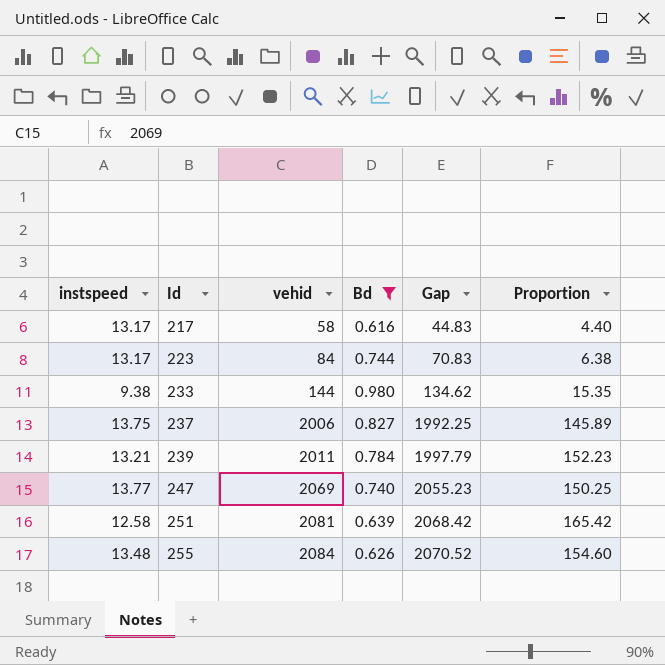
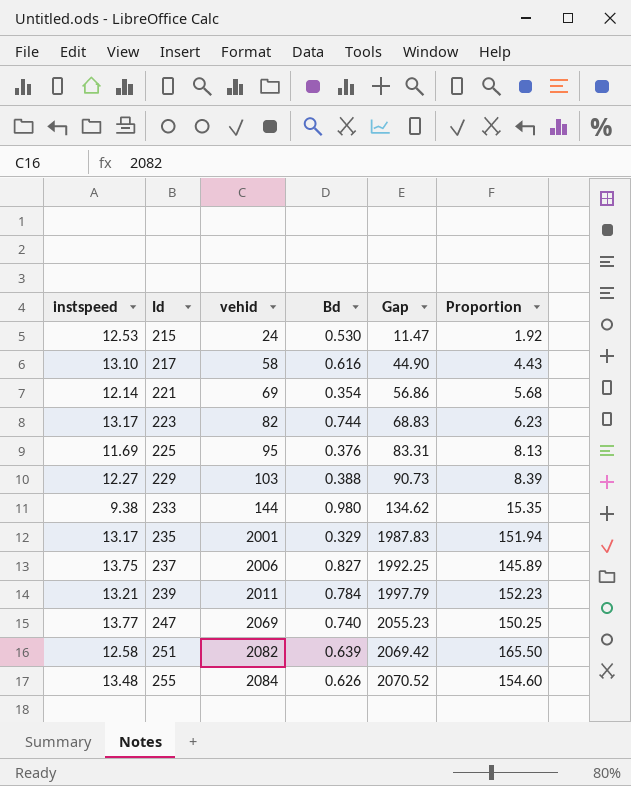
filter: Bd >= 0.616 -> none
217 | instspeed: 13.17 -> 13.10
217 | Gap: 44.83 -> 44.90
217 | Proportion: 4.40 -> 4.43
223 | vehid: 84 -> 82
223 | Gap: 70.83 -> 68.83
223 | Proportion: 6.38 -> 6.23
251 | vehid: 2081 -> 2082
251 | Gap: 2068.42 -> 2069.42
251 | Proportion: 165.42 -> 165.50

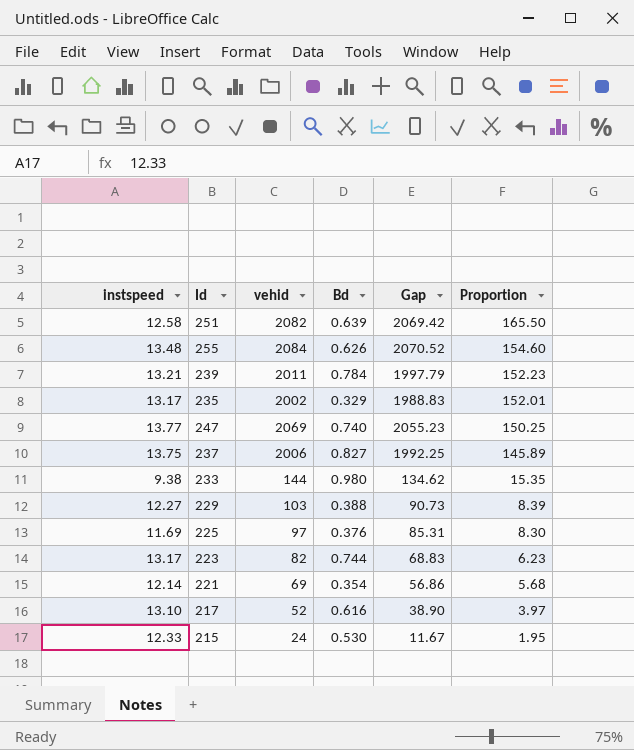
row order: Id ascending -> Proportion descending
235 | vehid: 2001 -> 2002
235 | Gap: 1987.83 -> 1988.83
235 | Proportion: 151.94 -> 152.01
225 | vehid: 95 -> 97
225 | Gap: 83.31 -> 85.31
225 | Proportion: 8.13 -> 8.30
217 | vehid: 58 -> 52
217 | Gap: 44.90 -> 38.90
217 | Proportion: 4.43 -> 3.97
215 | instspeed: 12.53 -> 12.33
215 | Gap: 11.47 -> 11.67
215 | Proportion: 1.92 -> 1.95

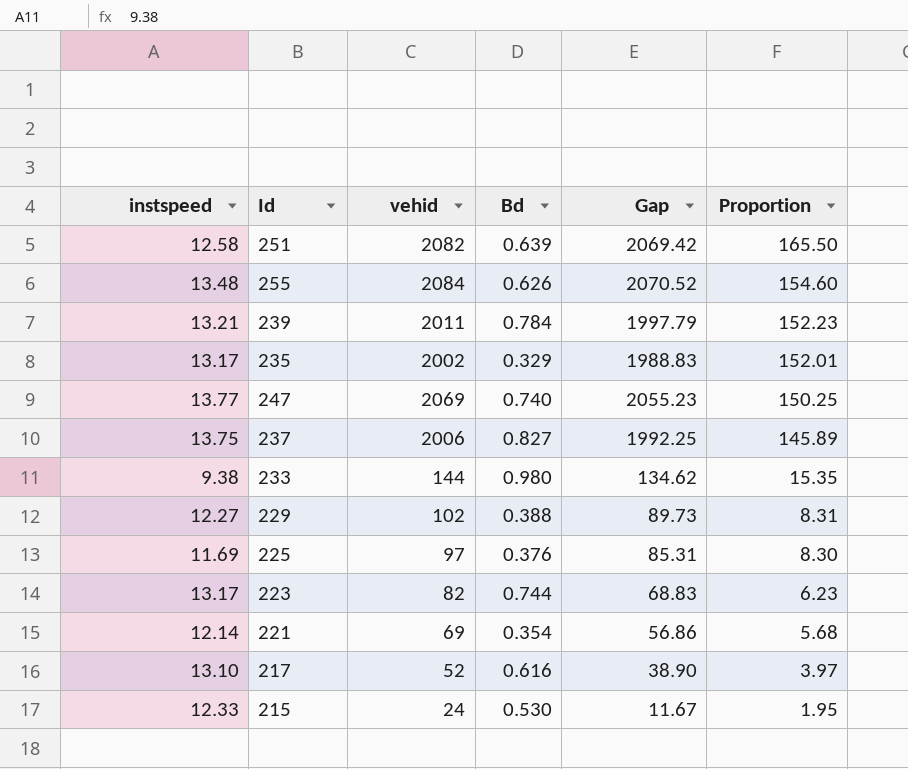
229 | vehid: 103 -> 102
229 | Gap: 90.73 -> 89.73
229 | Proportion: 8.39 -> 8.31

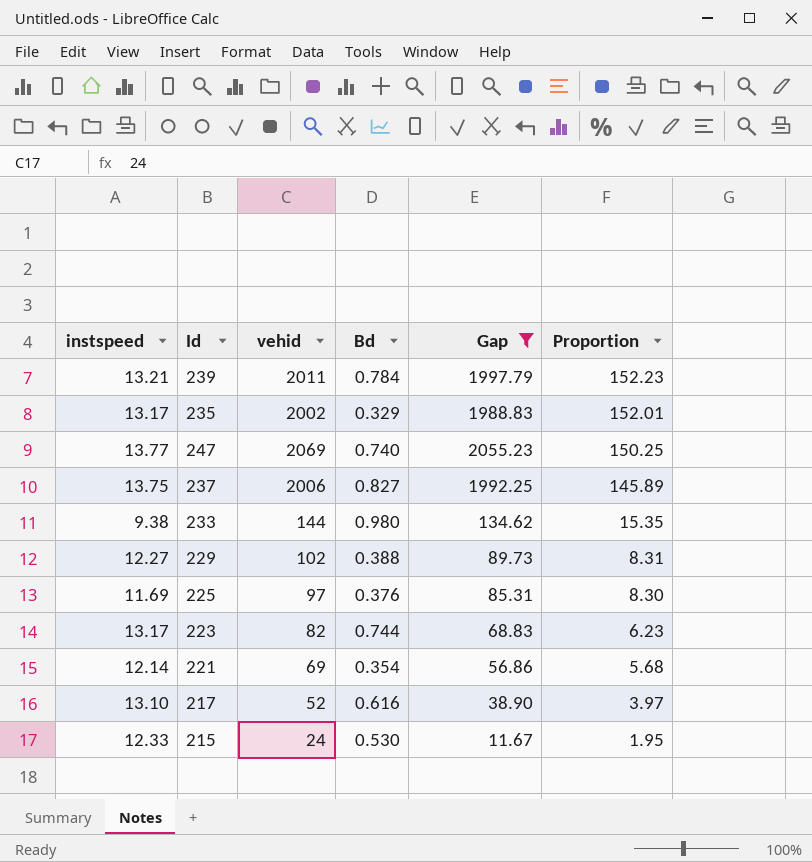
filter: none -> Gap <= 2055.23

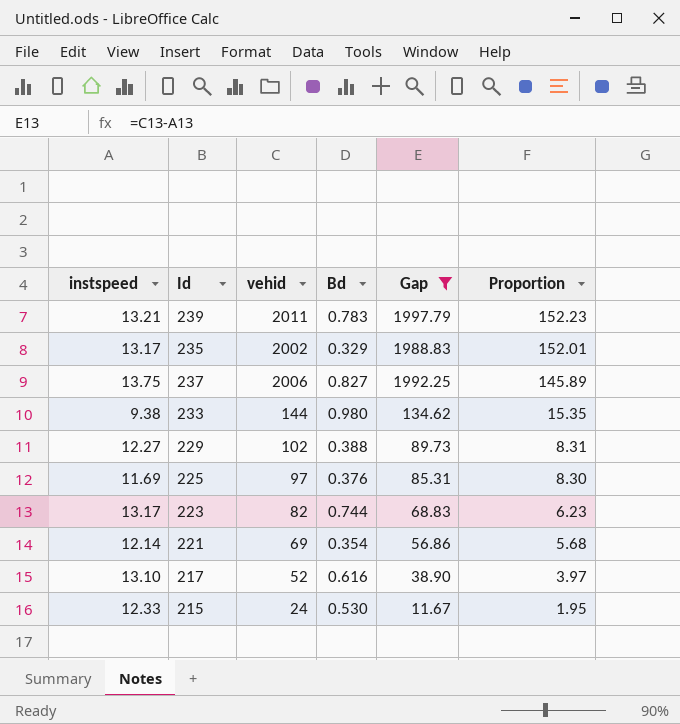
row 247: 13.77 | 2069 | 0.740 | 2055.23 | 150.25 -> none
239 | Bd: 0.784 -> 0.783

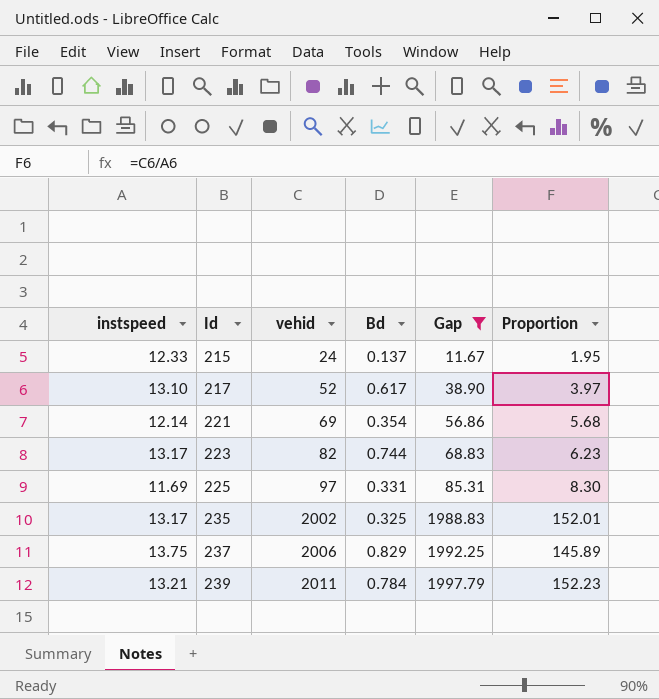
row order: Proportion descending -> Id ascending
row 233: 9.38 | 144 | 0.980 | 134.62 | 15.35 -> none
row 229: 12.27 | 102 | 0.388 | 89.73 | 8.31 -> none
215 | Bd: 0.530 -> 0.137
217 | Bd: 0.616 -> 0.617
225 | Bd: 0.376 -> 0.331
235 | Bd: 0.329 -> 0.325
237 | Bd: 0.827 -> 0.829
239 | Bd: 0.783 -> 0.784

